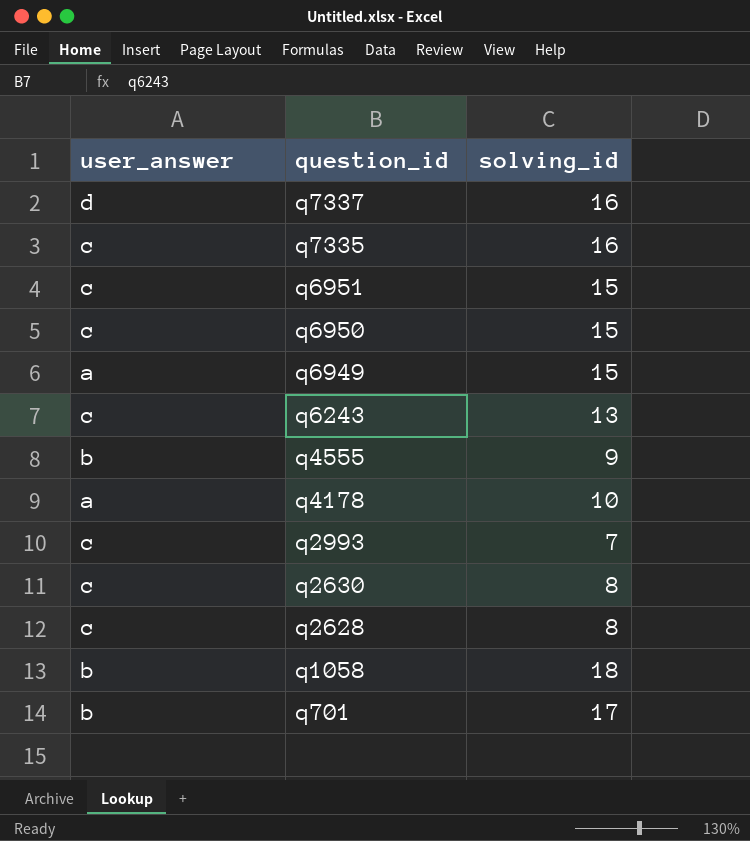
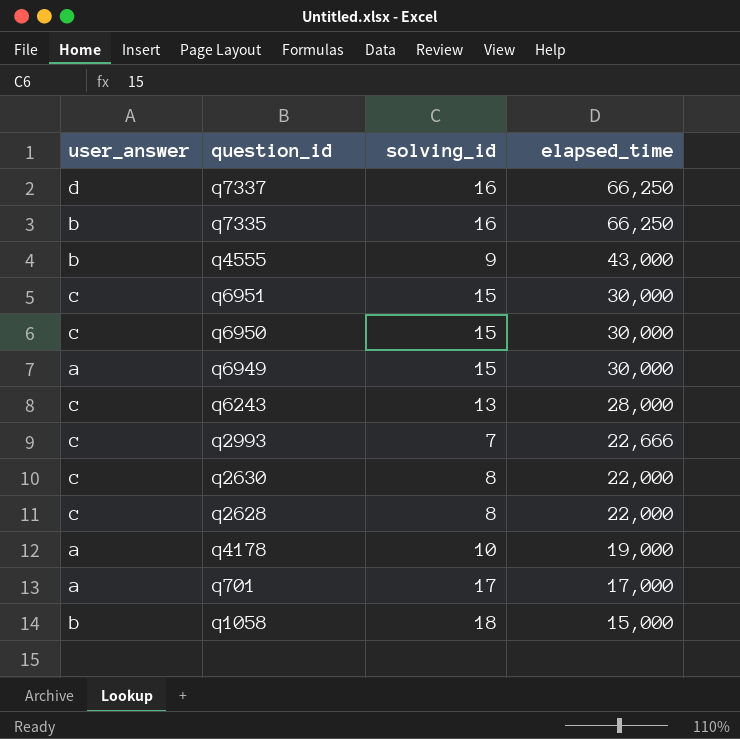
row order: question_id descending -> elapsed_time descending
column elapsed_time | position: none -> 4
q7335 | user_answer: c -> b
q701 | user_answer: b -> a

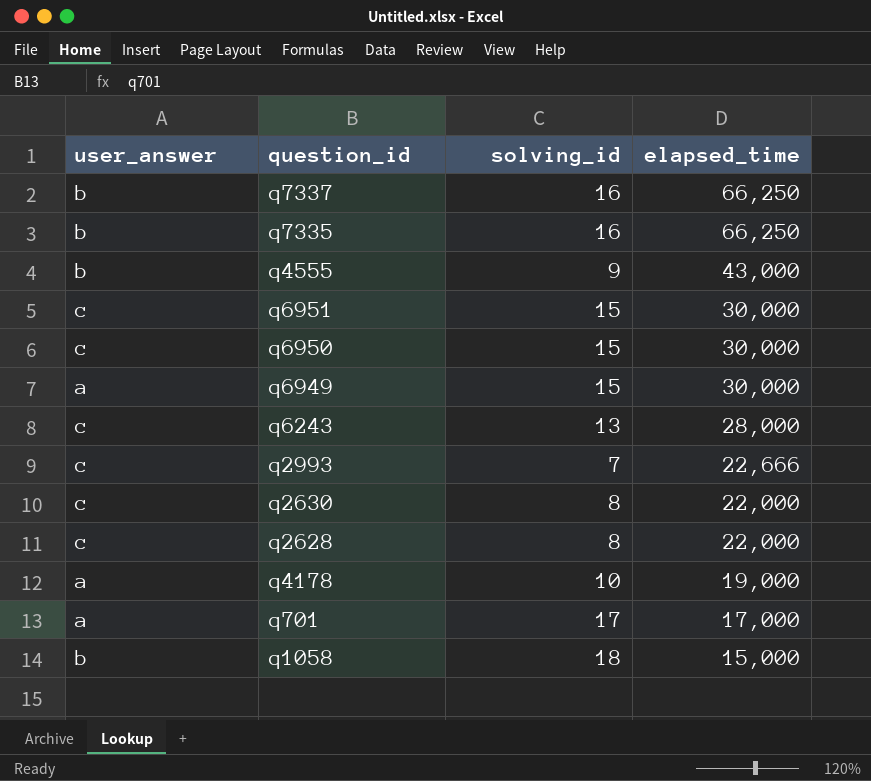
q7337 | user_answer: d -> b

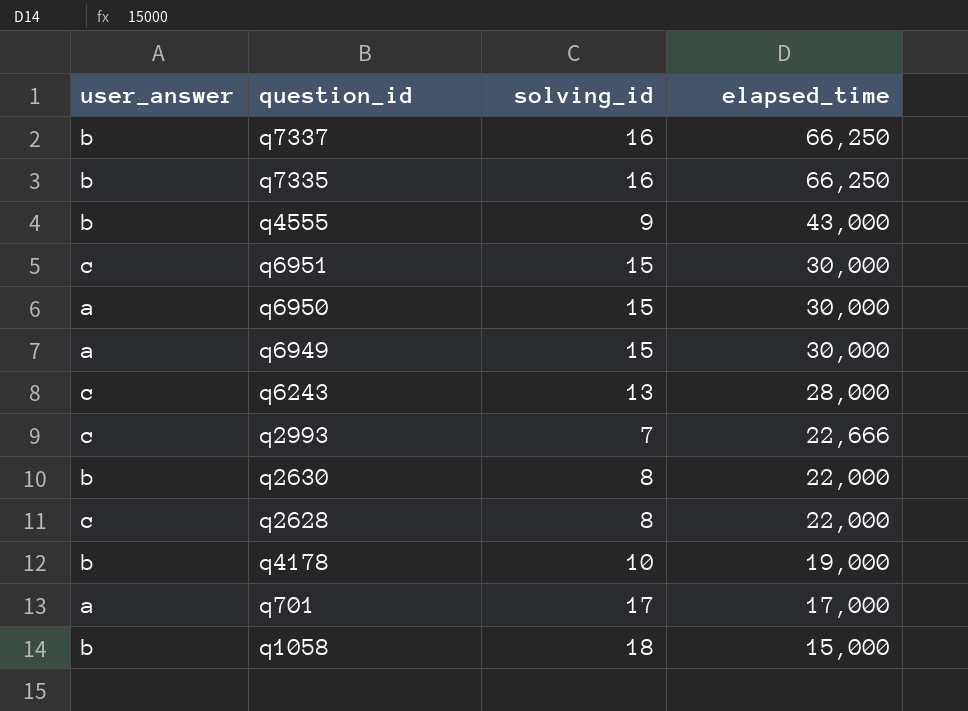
q6950 | user_answer: c -> a
q2630 | user_answer: c -> b
q4178 | user_answer: a -> b

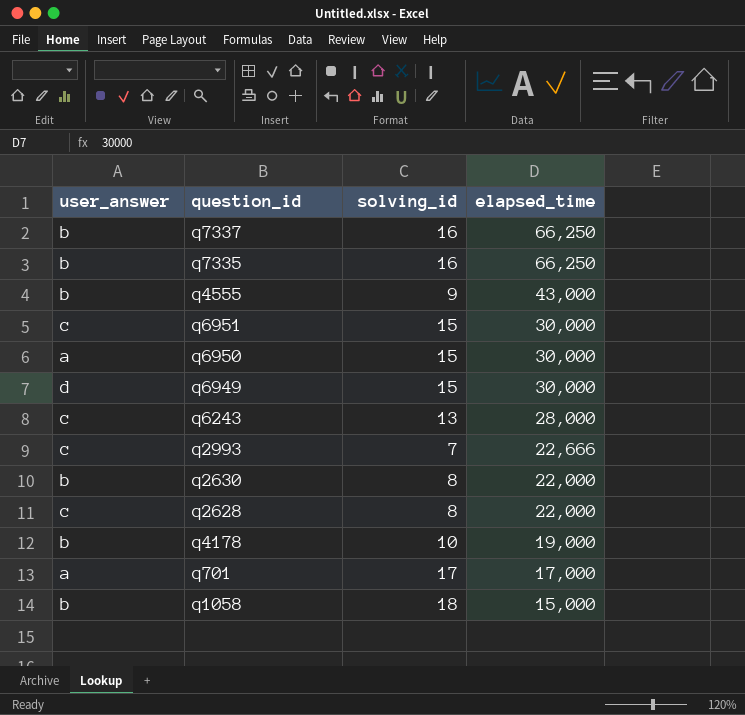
q6949 | user_answer: a -> d

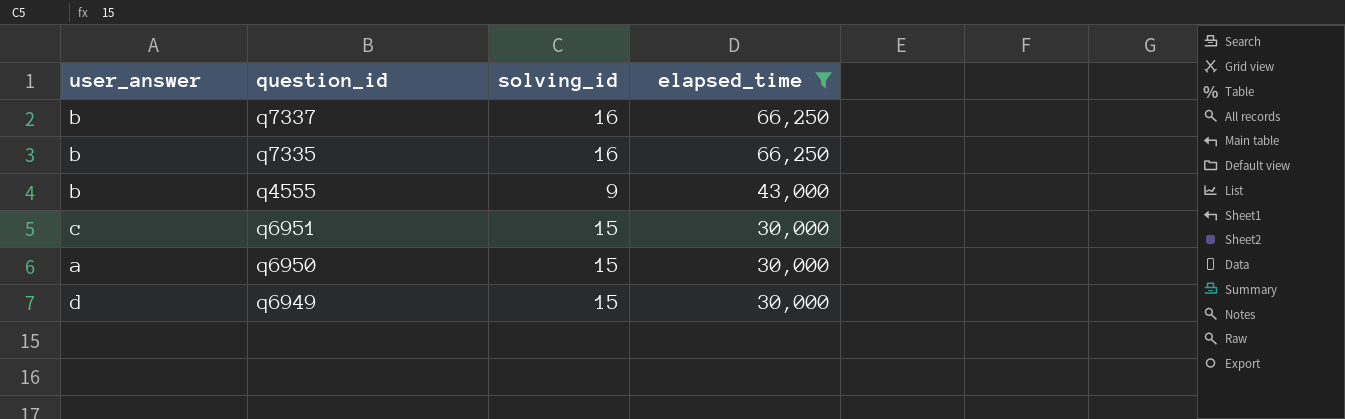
filter: none -> elapsed_time >= 30,000

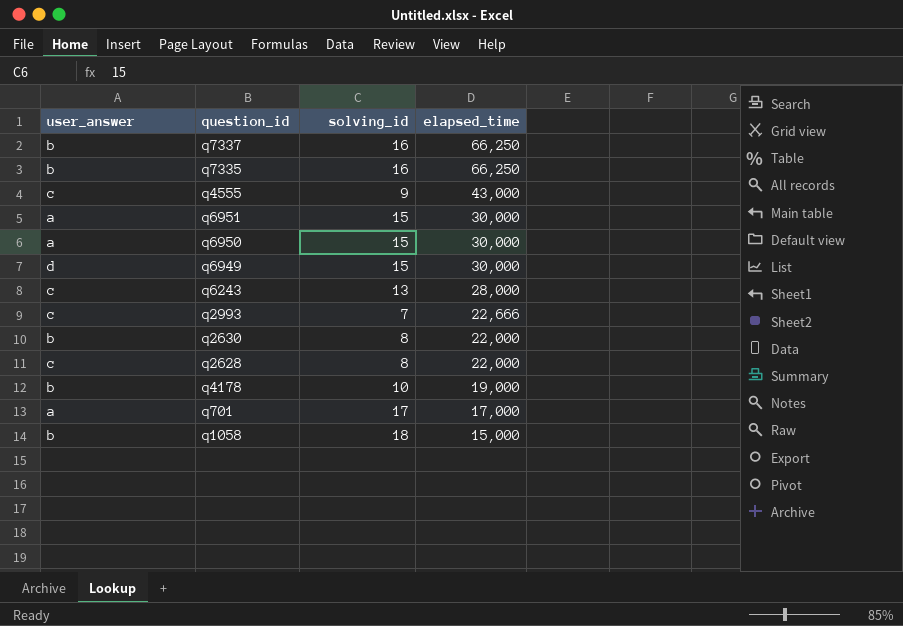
filter: elapsed_time >= 30,000 -> none
q4555 | user_answer: b -> c
q6951 | user_answer: c -> a

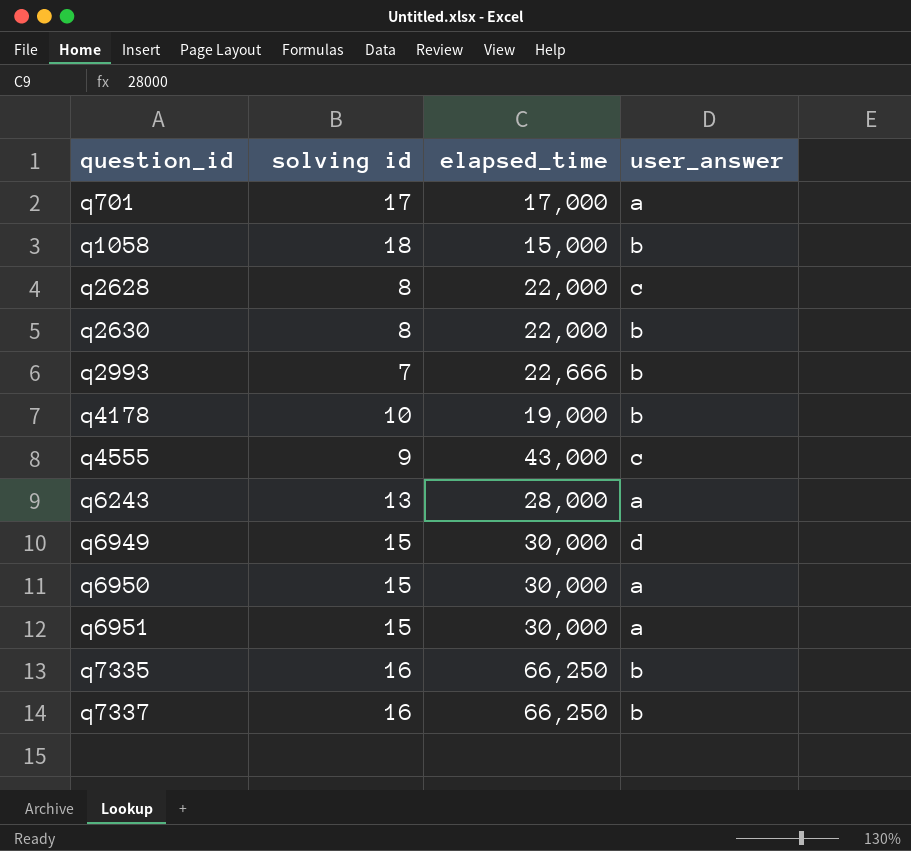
row order: elapsed_time descending -> question_id ascending
column name: solving_id -> solving id
column user_answer | position: 1 -> 4
q2993 | user_answer: c -> b
q6243 | user_answer: c -> a

